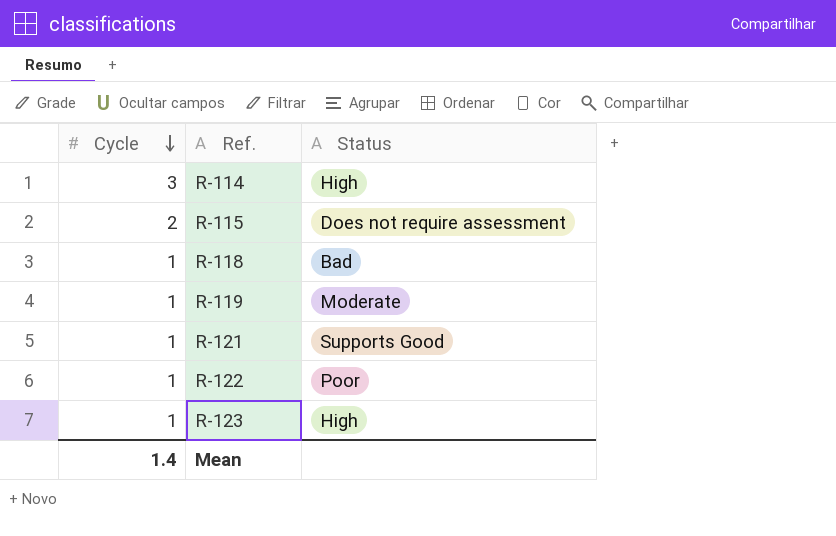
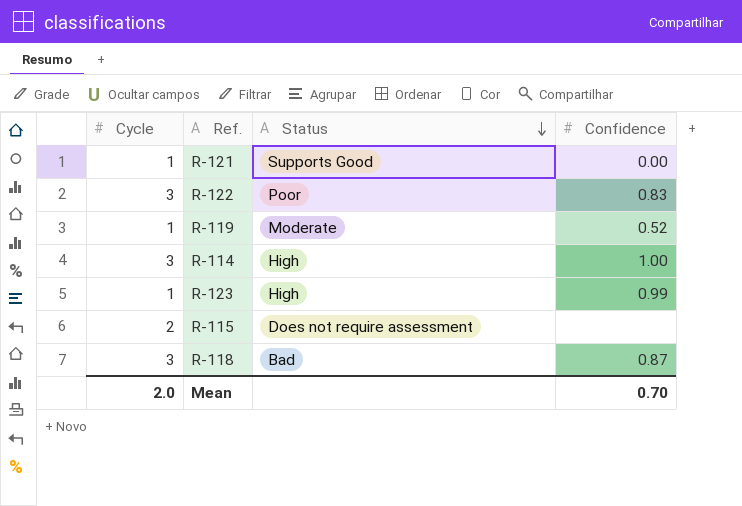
row order: Cycle descending -> Status descending
column Confidence | position: none -> 4
R-122 | Cycle: 1 -> 3
R-118 | Cycle: 1 -> 3
Mean | Cycle: 1.4 -> 2.0

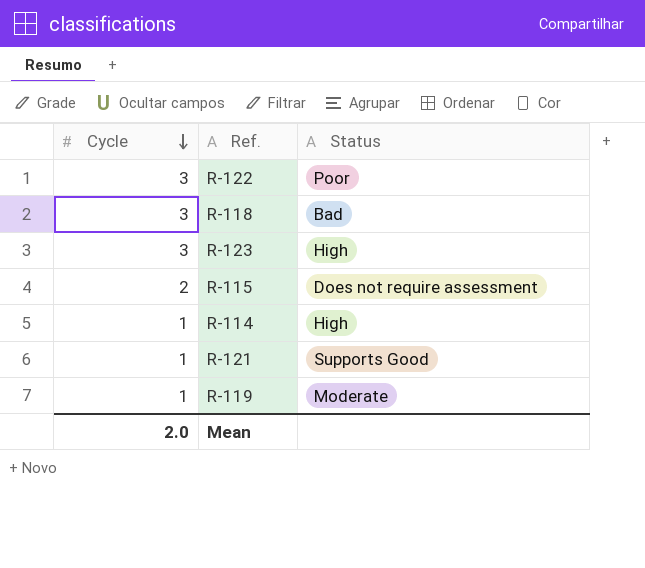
row order: Status descending -> Cycle descending
column Confidence | position: 4 -> none
R-123 | Cycle: 1 -> 3
R-114 | Cycle: 3 -> 1

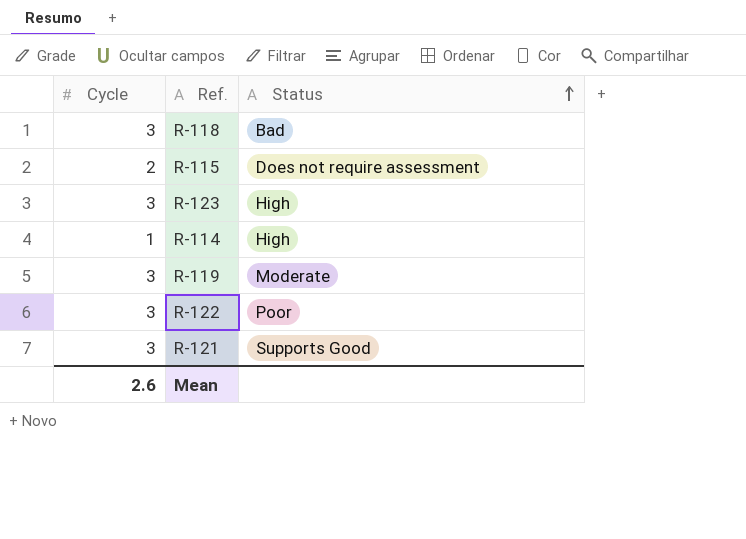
row order: Cycle descending -> Status ascending
R-119 | Cycle: 1 -> 3
R-121 | Cycle: 1 -> 3
Mean | Cycle: 2.0 -> 2.6

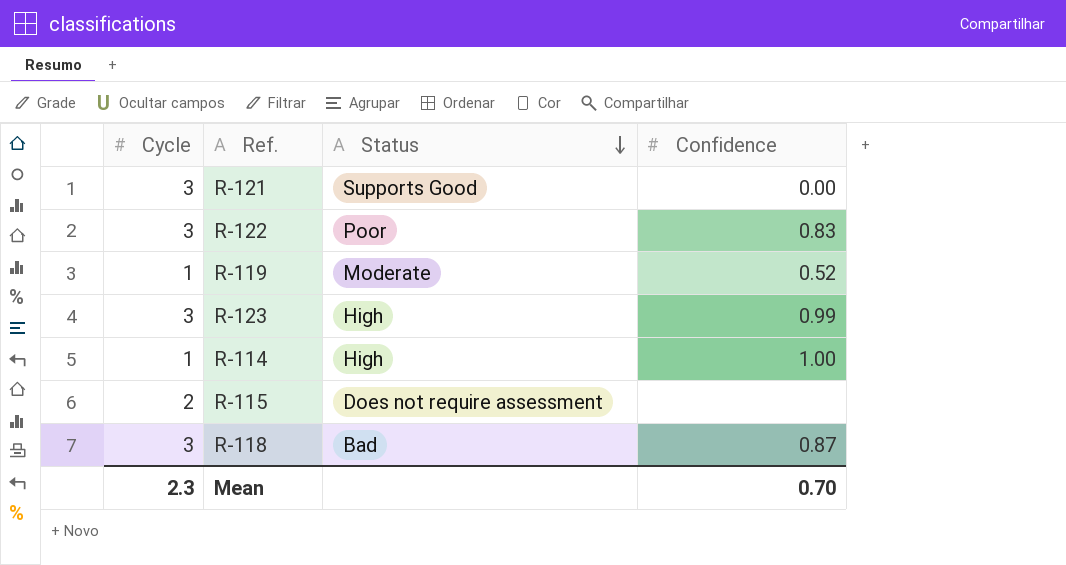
row order: Status ascending -> Status descending
column Confidence | position: none -> 4
R-119 | Cycle: 3 -> 1
Mean | Cycle: 2.6 -> 2.3

